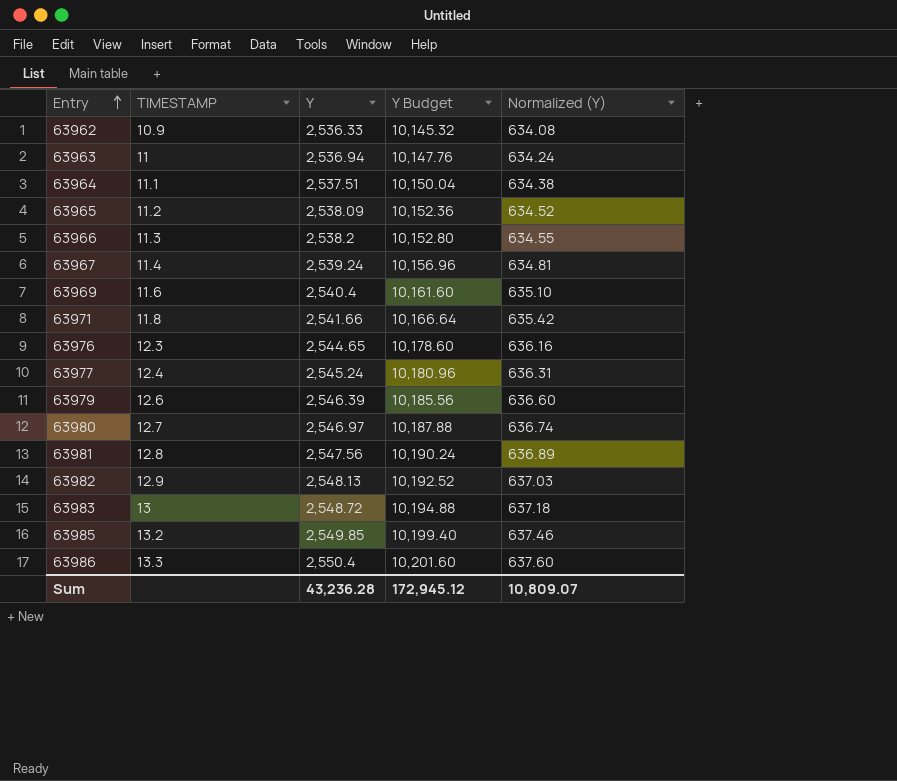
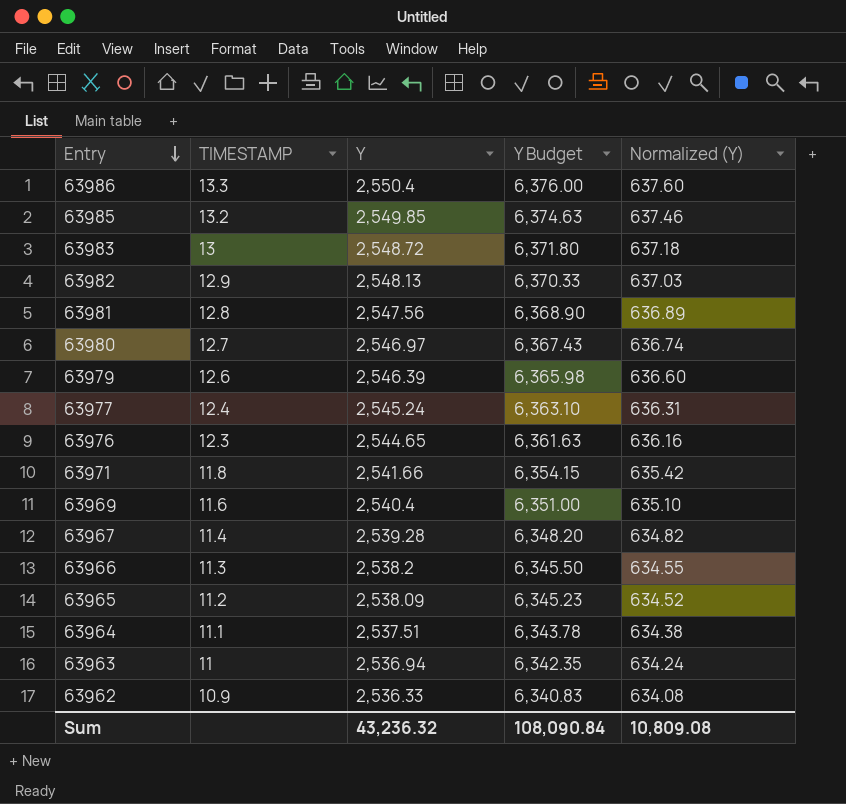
row order: Entry ascending -> Entry descending
column Y Budget | formula: [Y] * 4 -> [Y] * 2.5
63967 | Y: 2,539.24 -> 2,539.28
63967 | Normalized (Y): 634.81 -> 634.82
Sum | Y: 43,236.28 -> 43,236.32
Sum | Y Budget: 172,945.12 -> 108,090.84
Sum | Normalized (Y): 10,809.07 -> 10,809.08

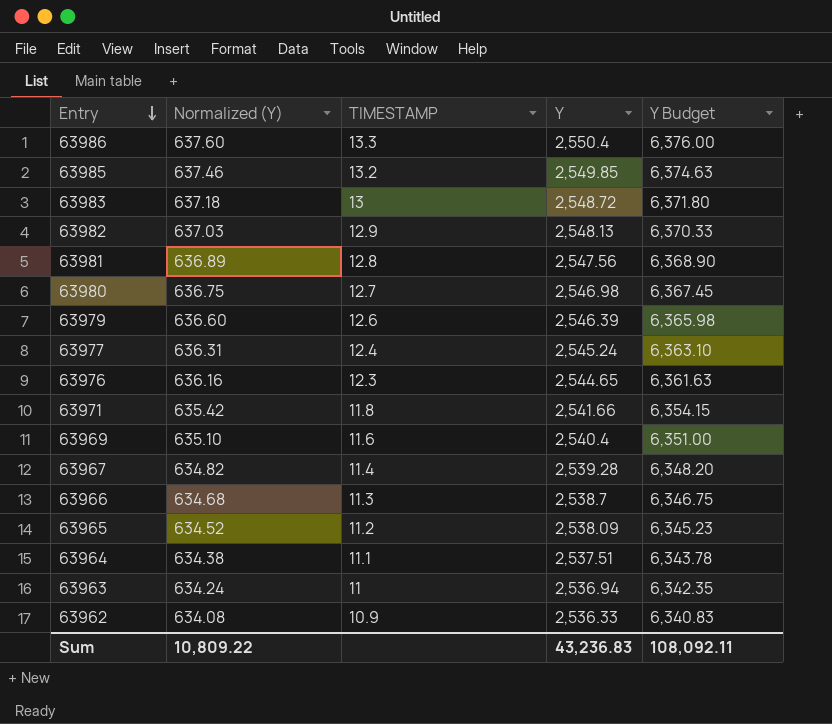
column Normalized (Y) | position: 5 -> 2
63980 | Normalized (Y): 636.74 -> 636.75
63980 | Y: 2,546.97 -> 2,546.98
63980 | Y Budget: 6,367.43 -> 6,367.45
63966 | Normalized (Y): 634.55 -> 634.68
63966 | Y: 2,538.2 -> 2,538.7
63966 | Y Budget: 6,345.50 -> 6,346.75
Sum | Normalized (Y): 10,809.08 -> 10,809.22
Sum | Y: 43,236.32 -> 43,236.83
Sum | Y Budget: 108,090.84 -> 108,092.11

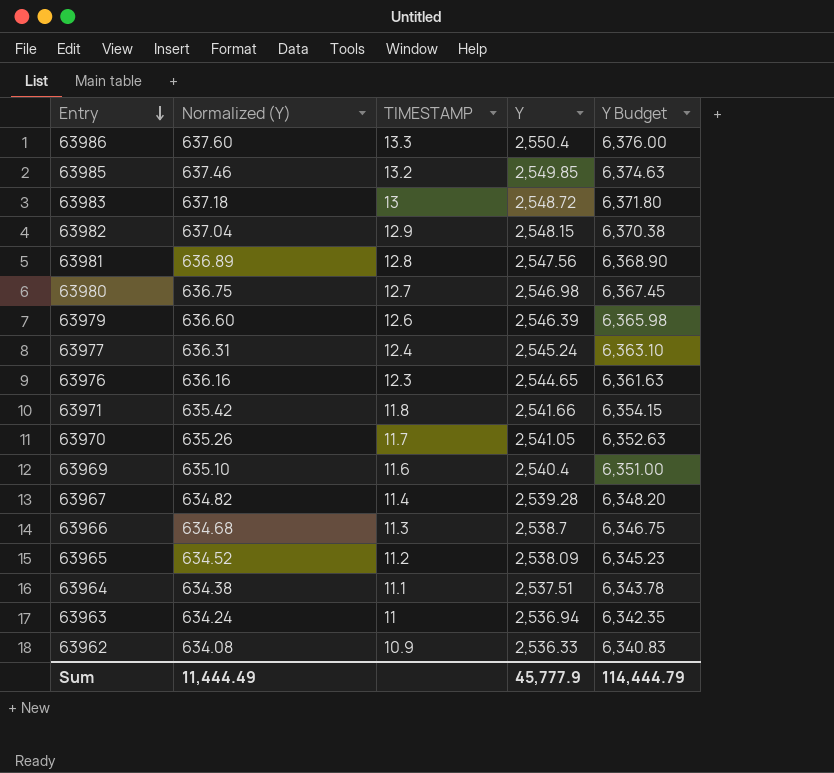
63982 | Normalized (Y): 637.03 -> 637.04
63982 | Y: 2,548.13 -> 2,548.15
63982 | Y Budget: 6,370.33 -> 6,370.38
row 63970: none -> 635.26 | 11.7 | 2,541.05 | 6,352.63
Sum | Normalized (Y): 10,809.22 -> 11,444.49
Sum | Y: 43,236.83 -> 45,777.9
Sum | Y Budget: 108,092.11 -> 114,444.79

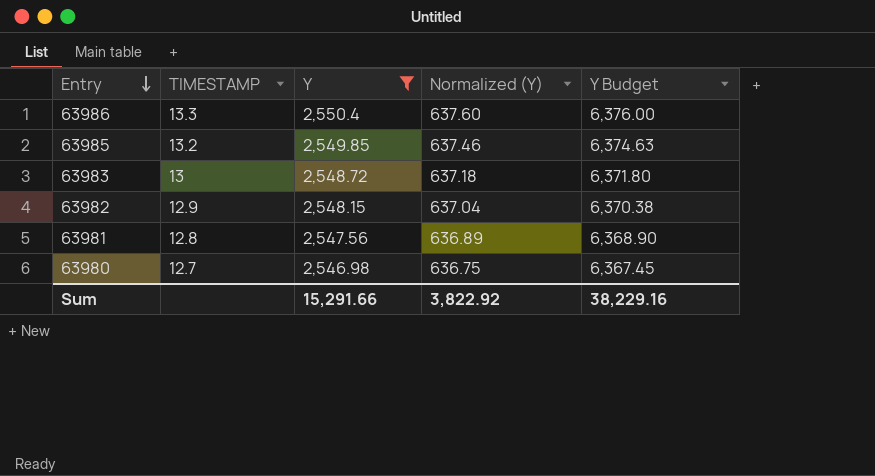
filter: none -> Y >= 2,546.98
column Normalized (Y) | position: 2 -> 4
Sum | Y: 45,777.9 -> 15,291.66
Sum | Normalized (Y): 11,444.49 -> 3,822.92
Sum | Y Budget: 114,444.79 -> 38,229.16

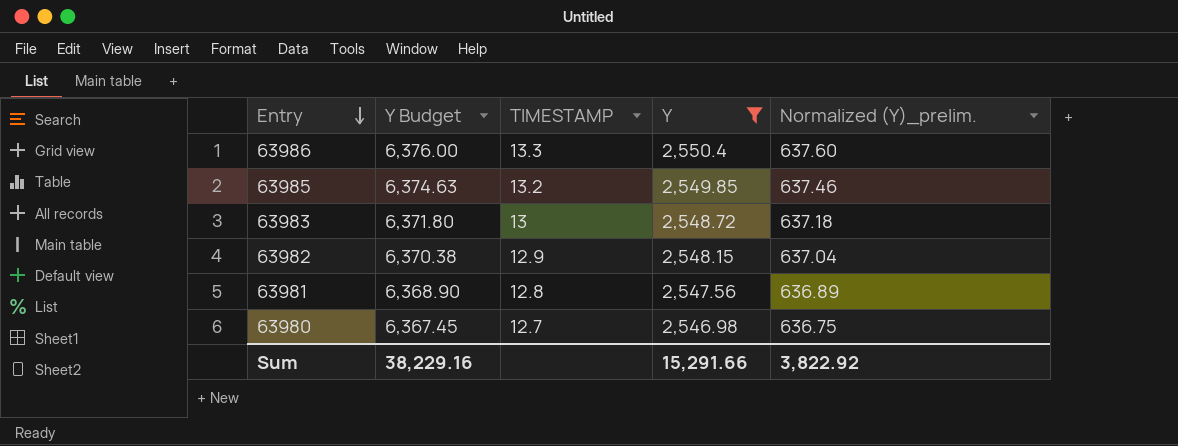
column Y Budget | position: 5 -> 2
column name: Normalized (Y) -> Normalized (Y)_prelim.

